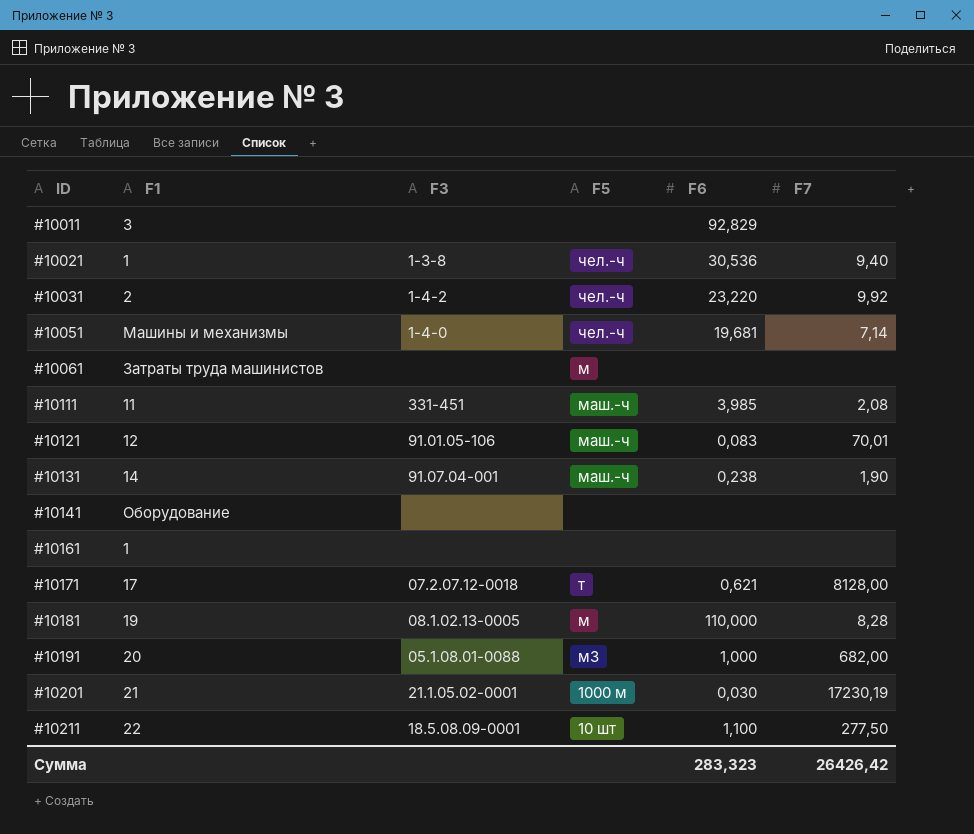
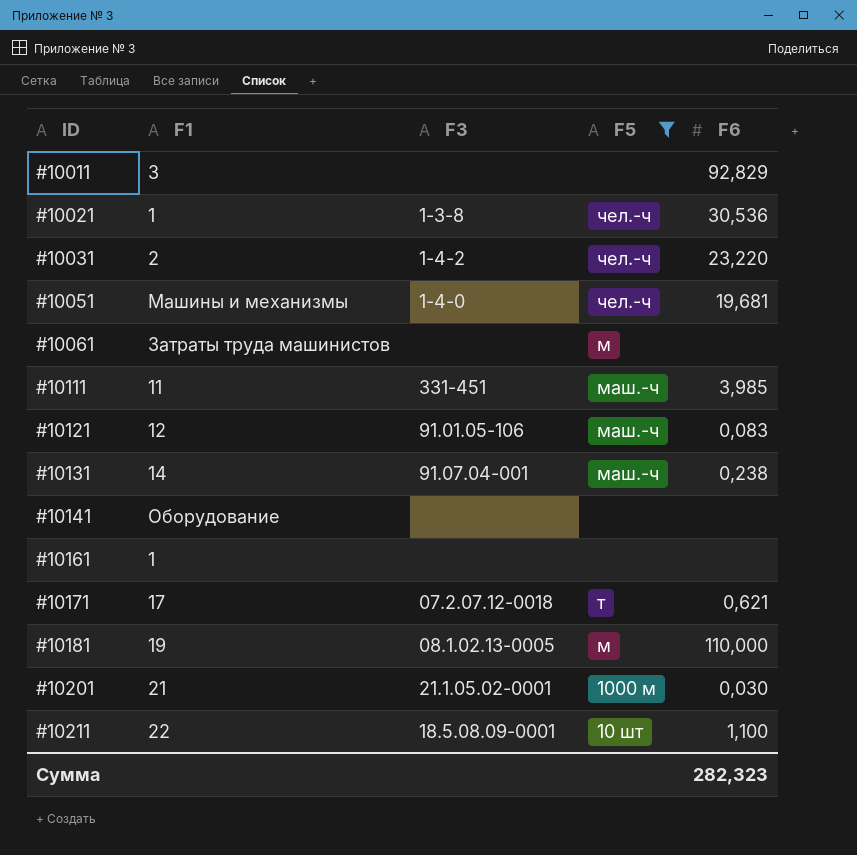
filter: none -> F5 != м3
column F7 | position: 6 -> none
Сумма | F6: 283,323 -> 282,323

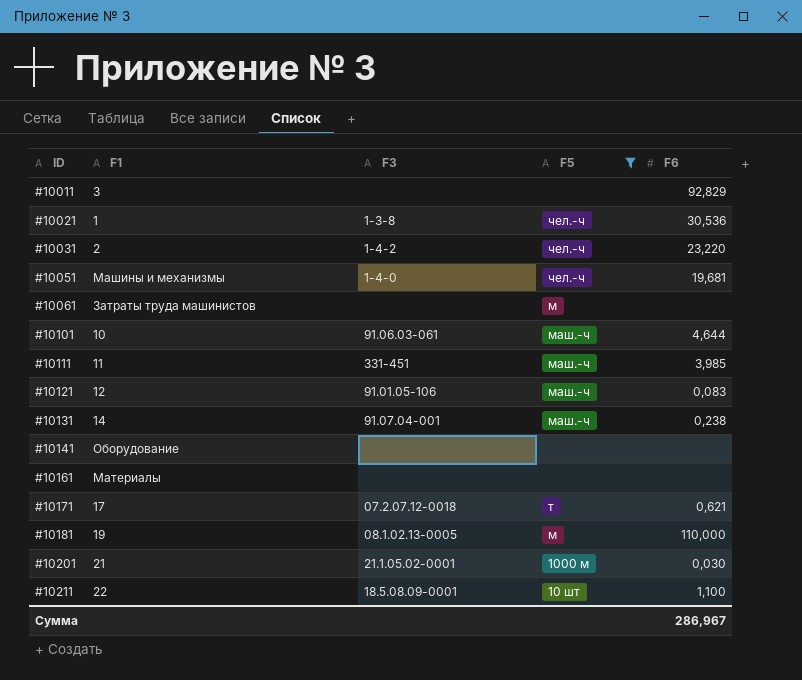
row #10101: none -> 10 | 91.06.03-061 | маш.-ч | 4,644
#10161 | F1: 1 -> Материалы
Сумма | F6: 282,323 -> 286,967

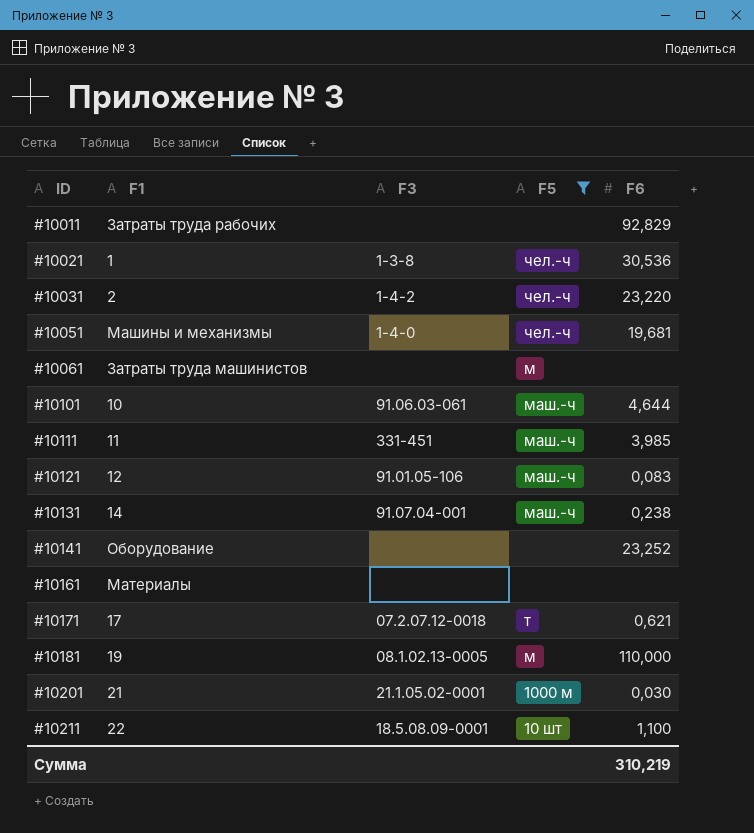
#10011 | F1: 3 -> Затраты труда рабочих
#10141 | F6: none -> 23,252
Сумма | F6: 286,967 -> 310,219

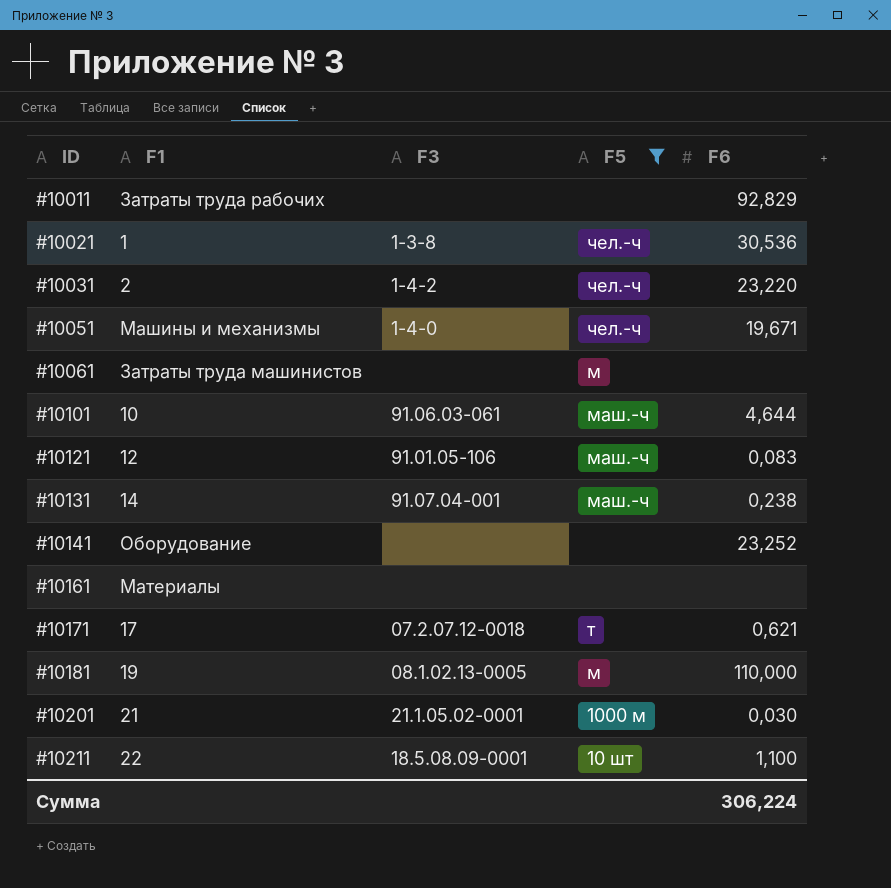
row #10111: 11 | 331-451 | маш.-ч | 3,985 -> none
#10051 | F6: 19,681 -> 19,671
Сумма | F6: 310,219 -> 306,224

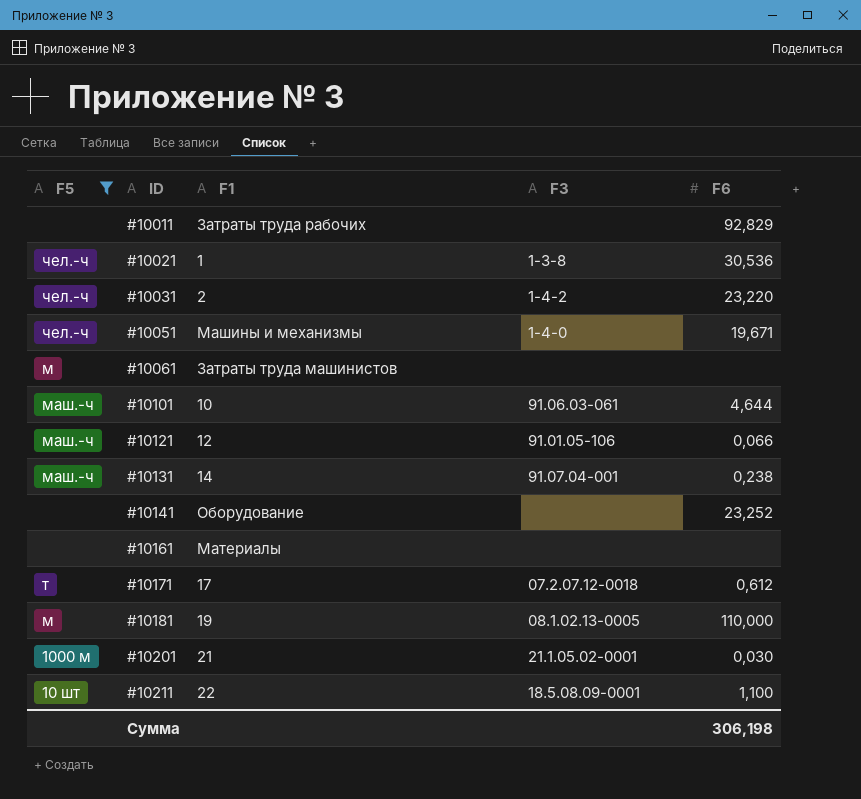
column F5 | position: 4 -> 1
#10121 | F6: 0,083 -> 0,066
#10171 | F6: 0,621 -> 0,612
Сумма | F6: 306,224 -> 306,198

